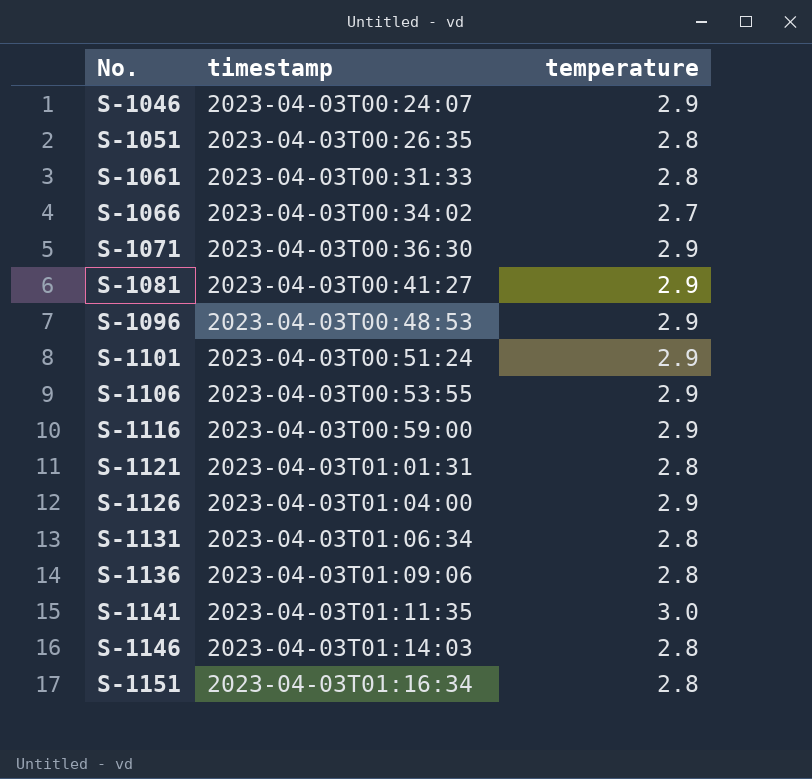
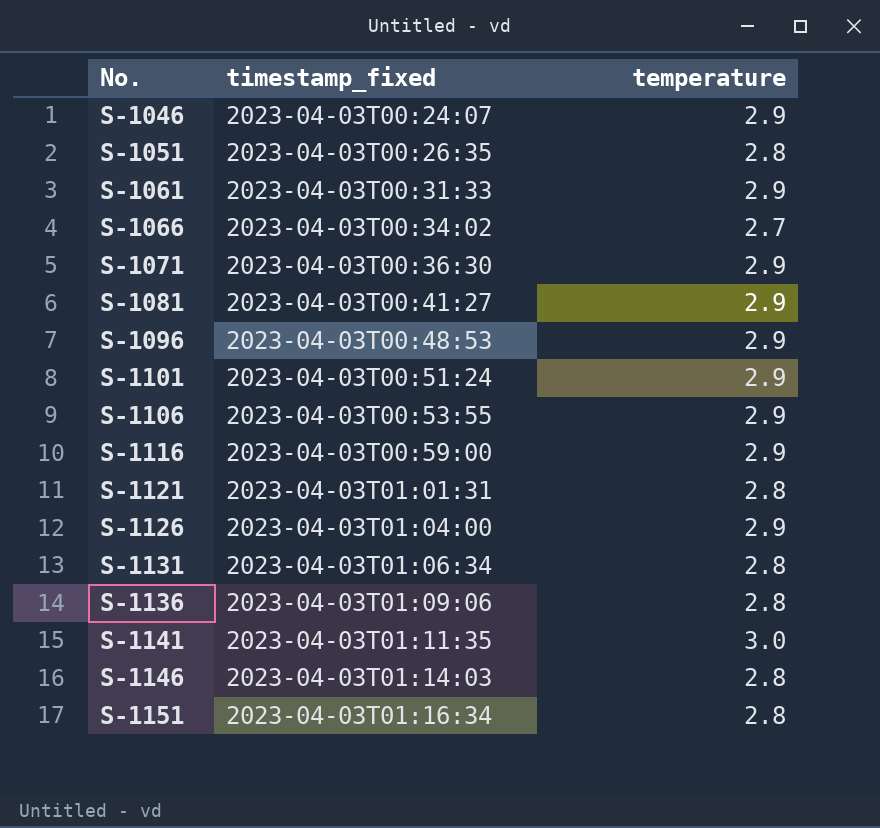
column name: timestamp -> timestamp_fixed
S-1061 | temperature: 2.8 -> 2.9

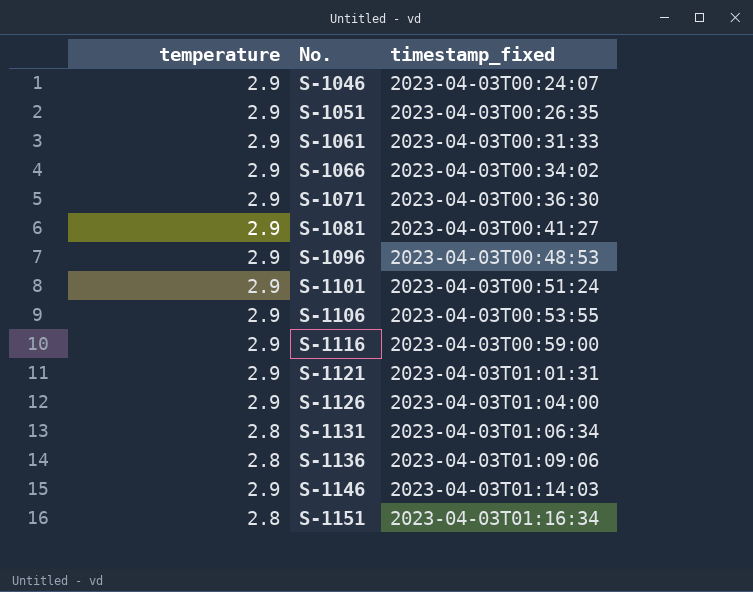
column temperature | position: 3 -> 1
row S-1141: 2023-04-03T01:11:35 | 3.0 -> none
S-1051 | temperature: 2.8 -> 2.9
S-1066 | temperature: 2.7 -> 2.9
S-1121 | temperature: 2.8 -> 2.9
S-1146 | temperature: 2.8 -> 2.9

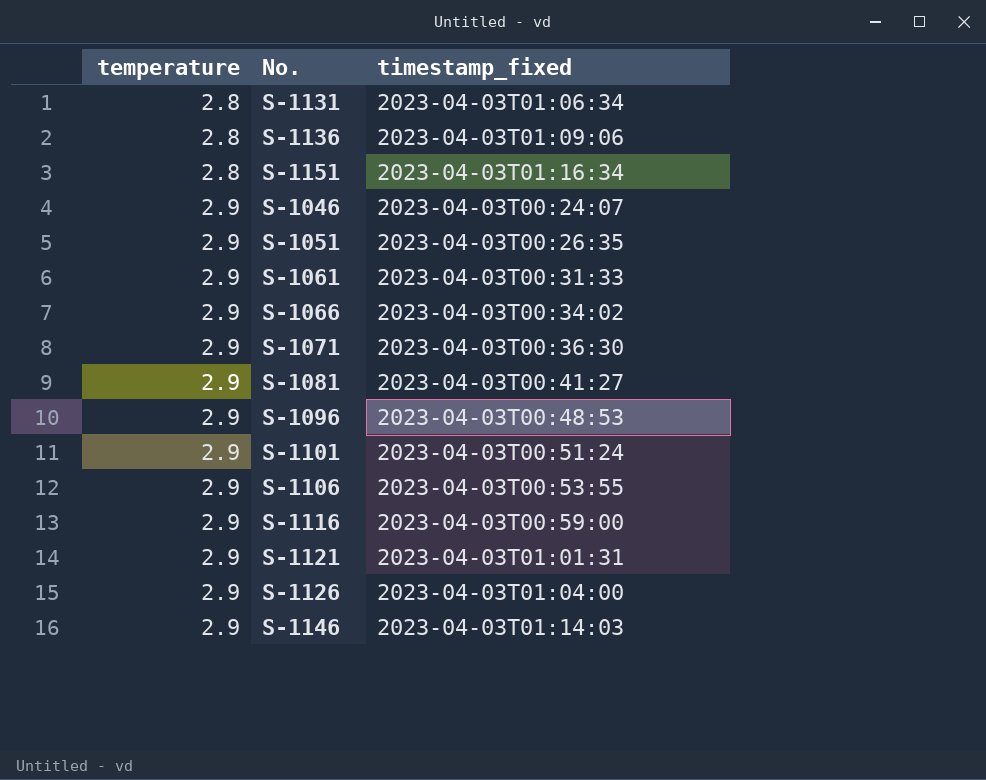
row order: No. ascending -> temperature ascending

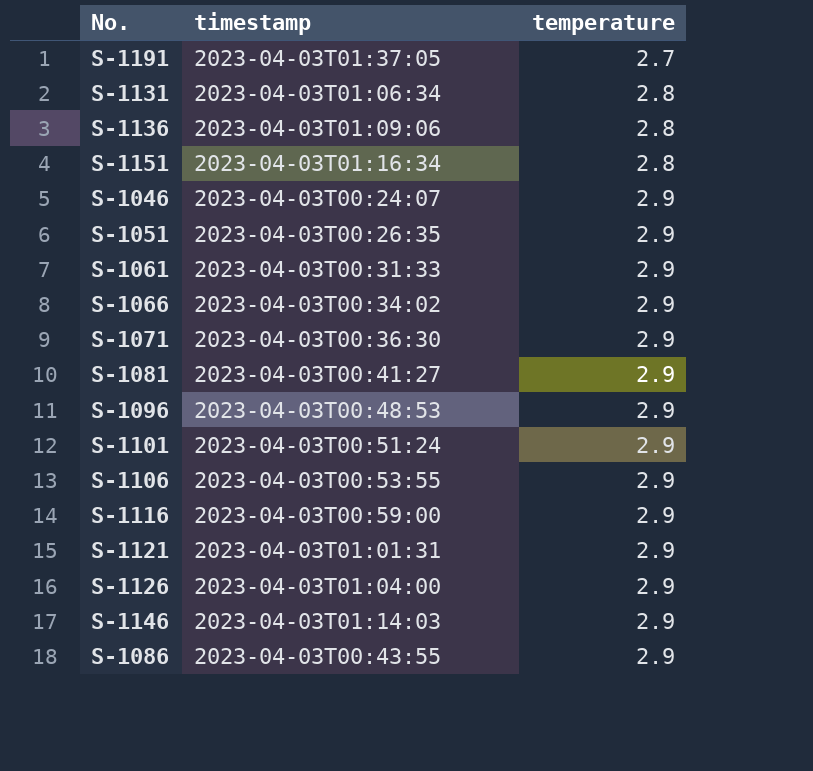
column name: timestamp_fixed -> timestamp
column temperature | position: 1 -> 3
row S-1191: none -> 2023-04-03T01:37:05 | 2.7
row S-1086: none -> 2023-04-03T00:43:55 | 2.9

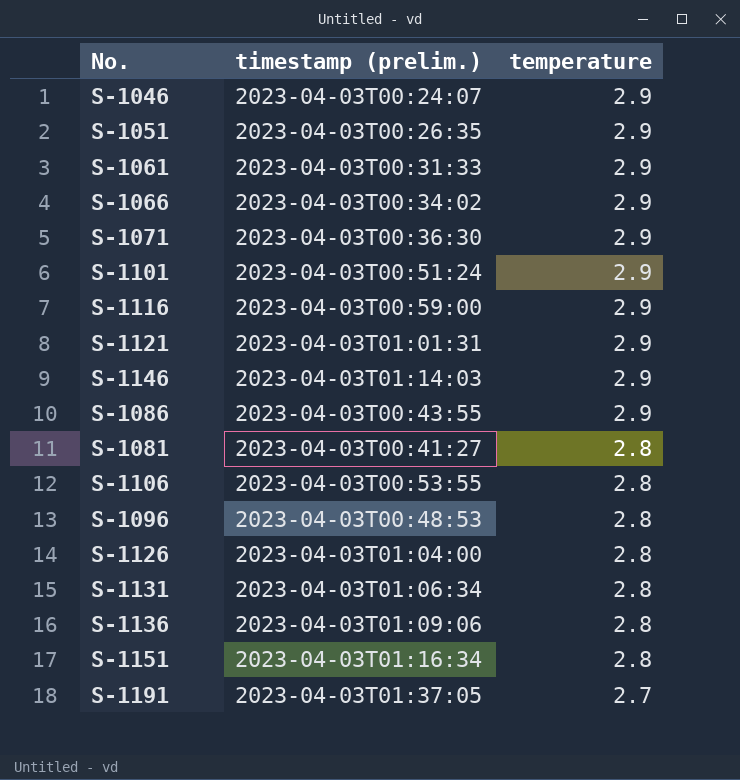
row order: temperature ascending -> temperature descending
column name: timestamp -> timestamp (prelim.)
S-1081 | temperature: 2.9 -> 2.8
S-1106 | temperature: 2.9 -> 2.8
S-1096 | temperature: 2.9 -> 2.8
S-1126 | temperature: 2.9 -> 2.8

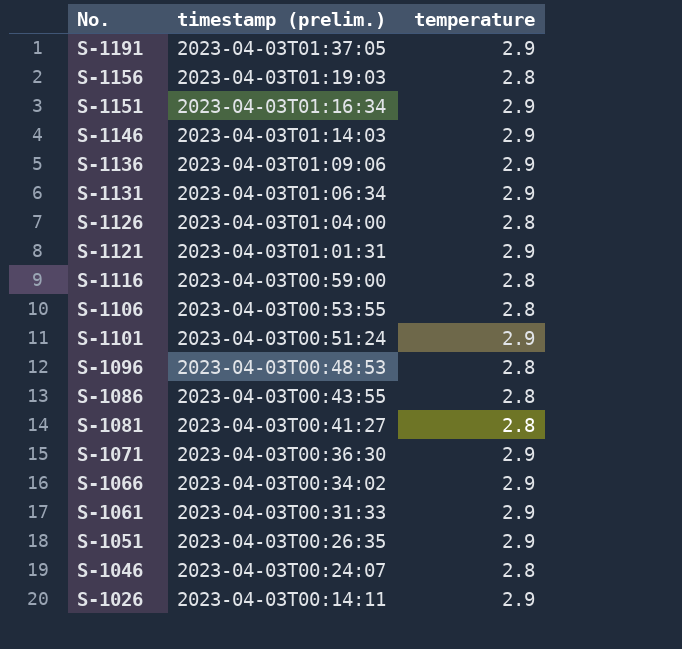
row order: temperature descending -> No. descending
S-1191 | temperature: 2.7 -> 2.9
row S-1156: none -> 2023-04-03T01:19:03 | 2.8
S-1151 | temperature: 2.8 -> 2.9
S-1136 | temperature: 2.8 -> 2.9
S-1131 | temperature: 2.8 -> 2.9
S-1116 | temperature: 2.9 -> 2.8
S-1086 | temperature: 2.9 -> 2.8
S-1046 | temperature: 2.9 -> 2.8
row S-1026: none -> 2023-04-03T00:14:11 | 2.9

